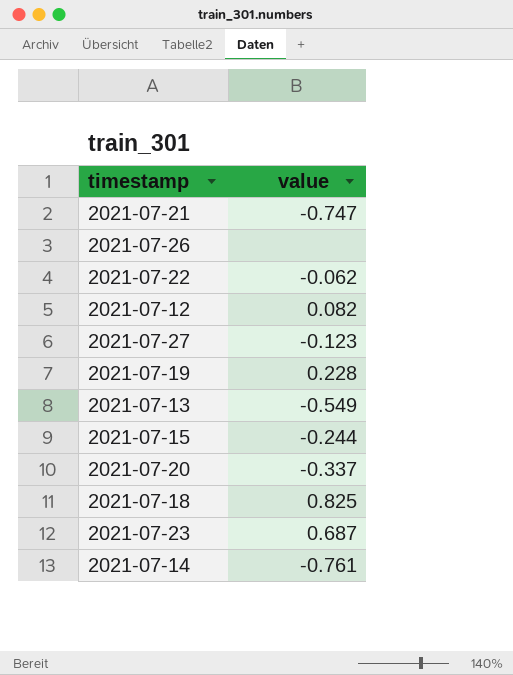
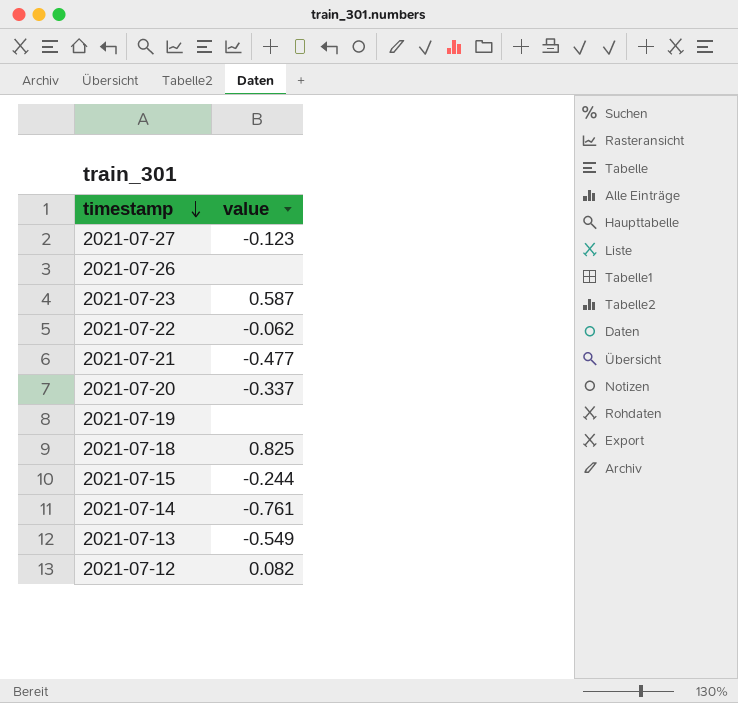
row order: none -> timestamp descending
2021-07-23 | value: 0.687 -> 0.587
2021-07-21 | value: -0.747 -> -0.477
2021-07-19 | value: 0.228 -> none

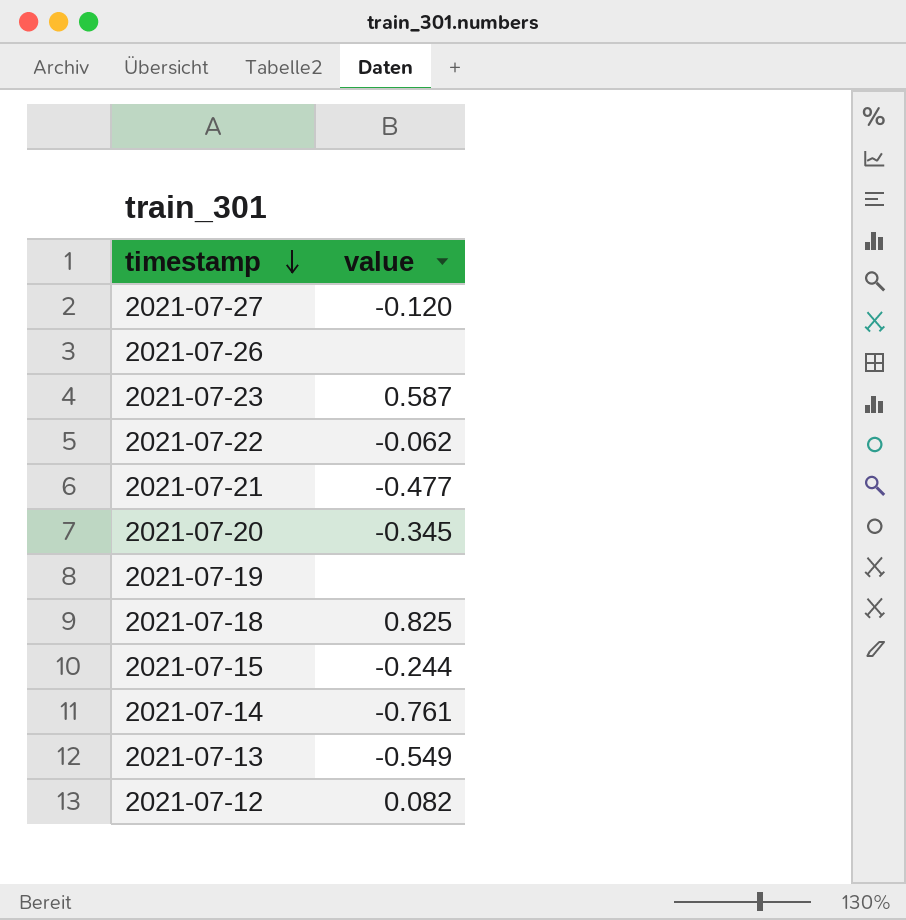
2021-07-27 | value: -0.123 -> -0.120
2021-07-20 | value: -0.337 -> -0.345

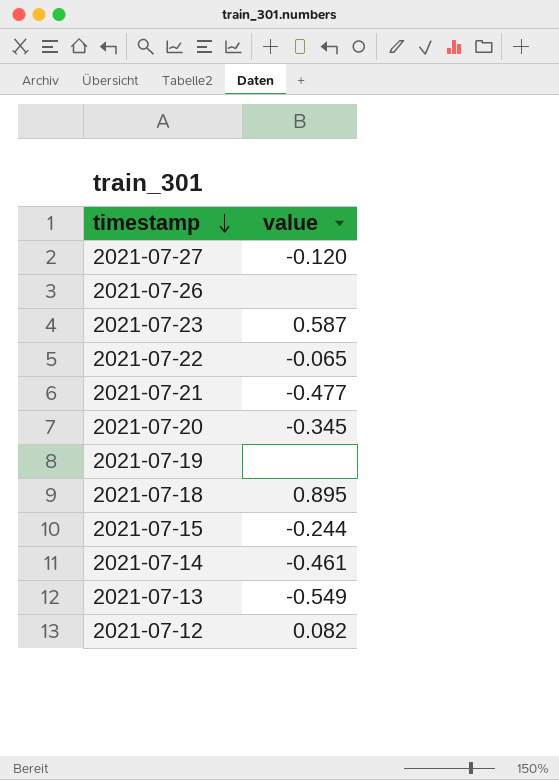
2021-07-22 | value: -0.062 -> -0.065
2021-07-18 | value: 0.825 -> 0.895
2021-07-14 | value: -0.761 -> -0.461

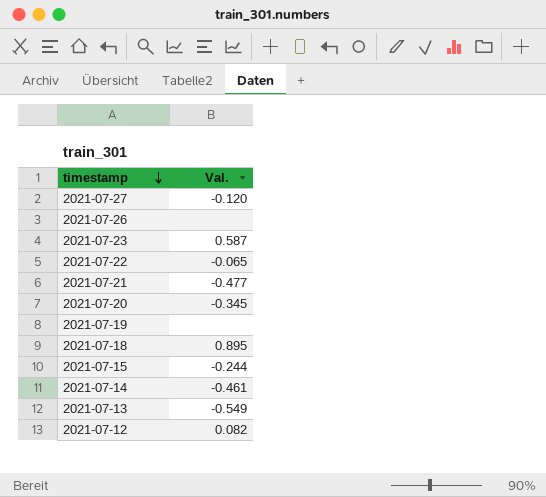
column name: value -> Val.

